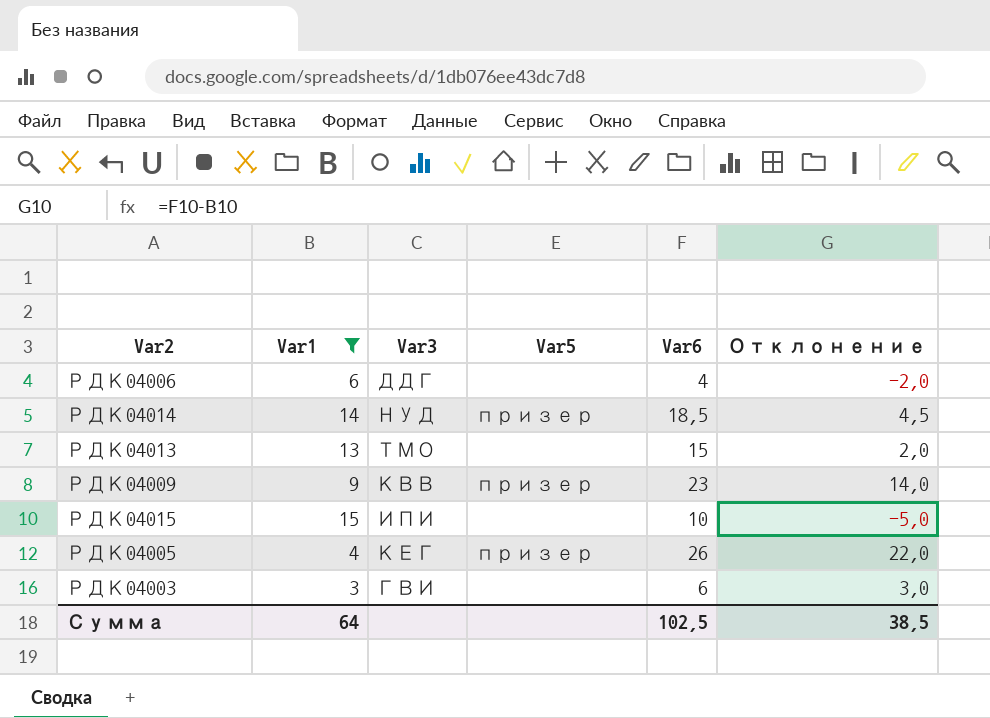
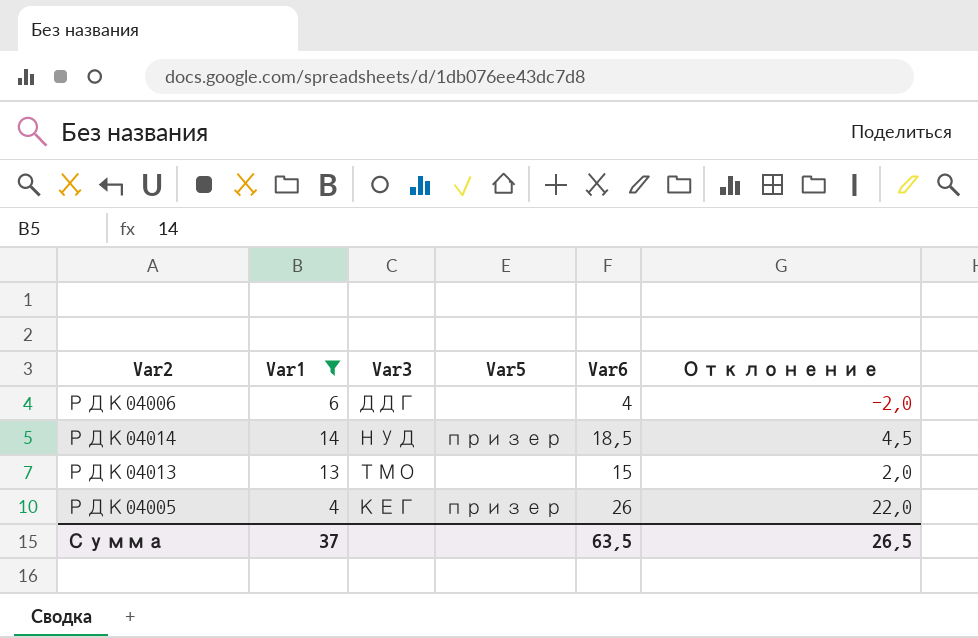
row РДК04009: 9 | КВВ | призер | 23 | 14,0 -> none
row РДК04015: 15 | ИПИ | none | 10 | -5,0 -> none
row РДК04003: 3 | ГВИ | none | 6 | 3,0 -> none
Сумма | Var1: 64 -> 37
Сумма | Var6: 102,5 -> 63,5
Сумма | Отклонение: 38,5 -> 26,5

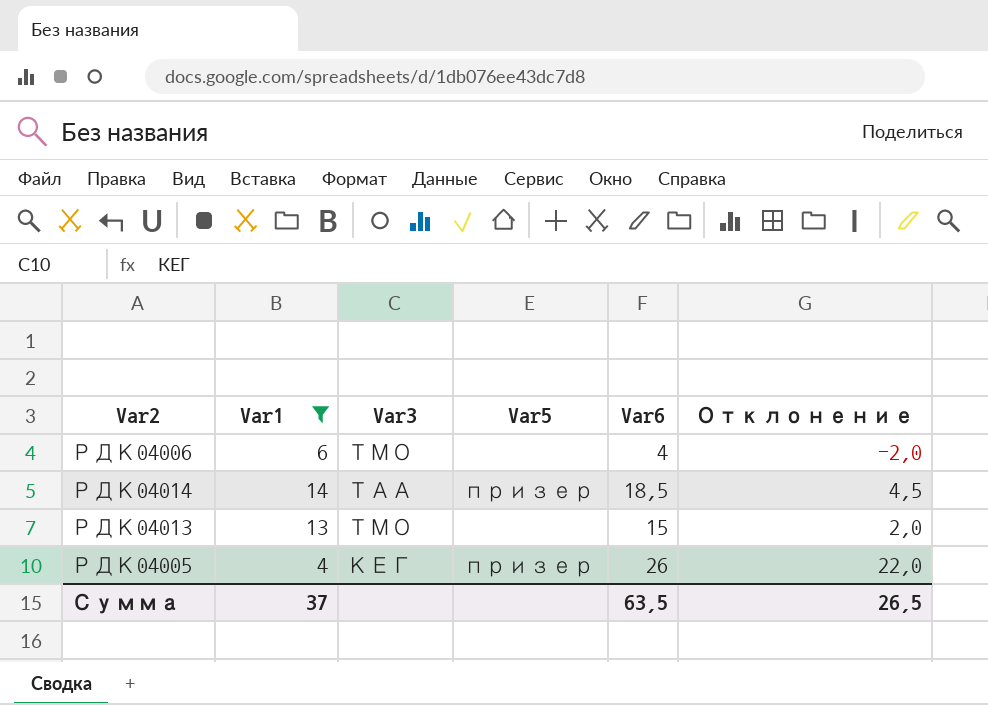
РДК04006 | Var3: ДДГ -> ТМО
РДК04014 | Var3: НУД -> ТАА

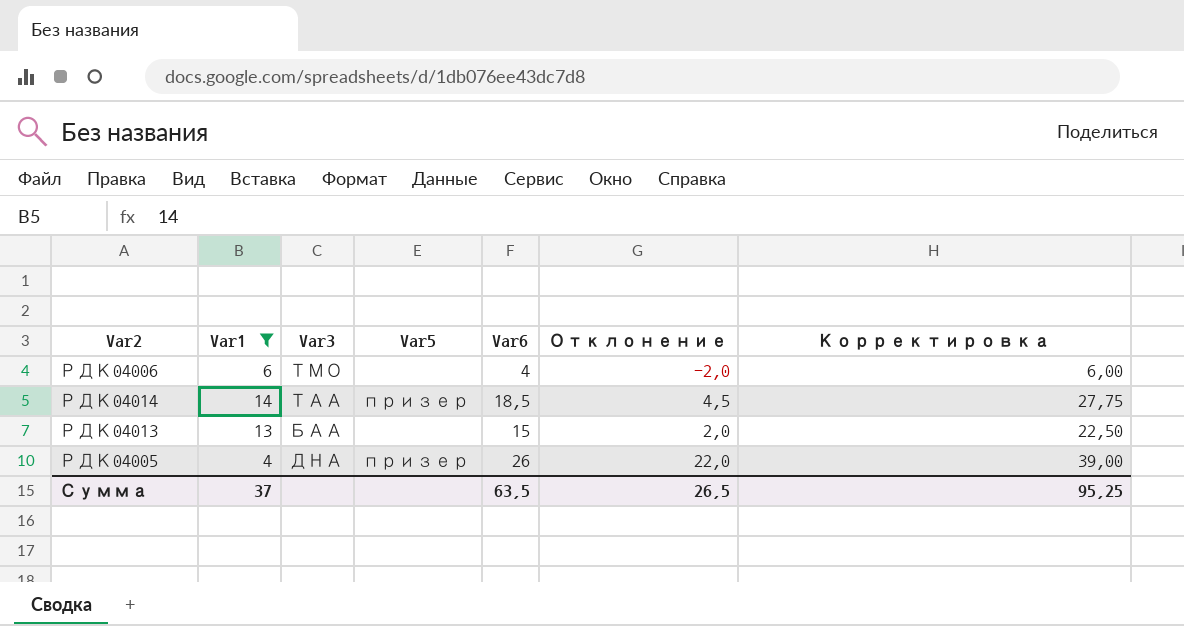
column Корректировка | formula: none -> [Var6] * 1,5
РДК04013 | Var3: ТМО -> БАА
РДК04005 | Var3: КЕГ -> ДНА

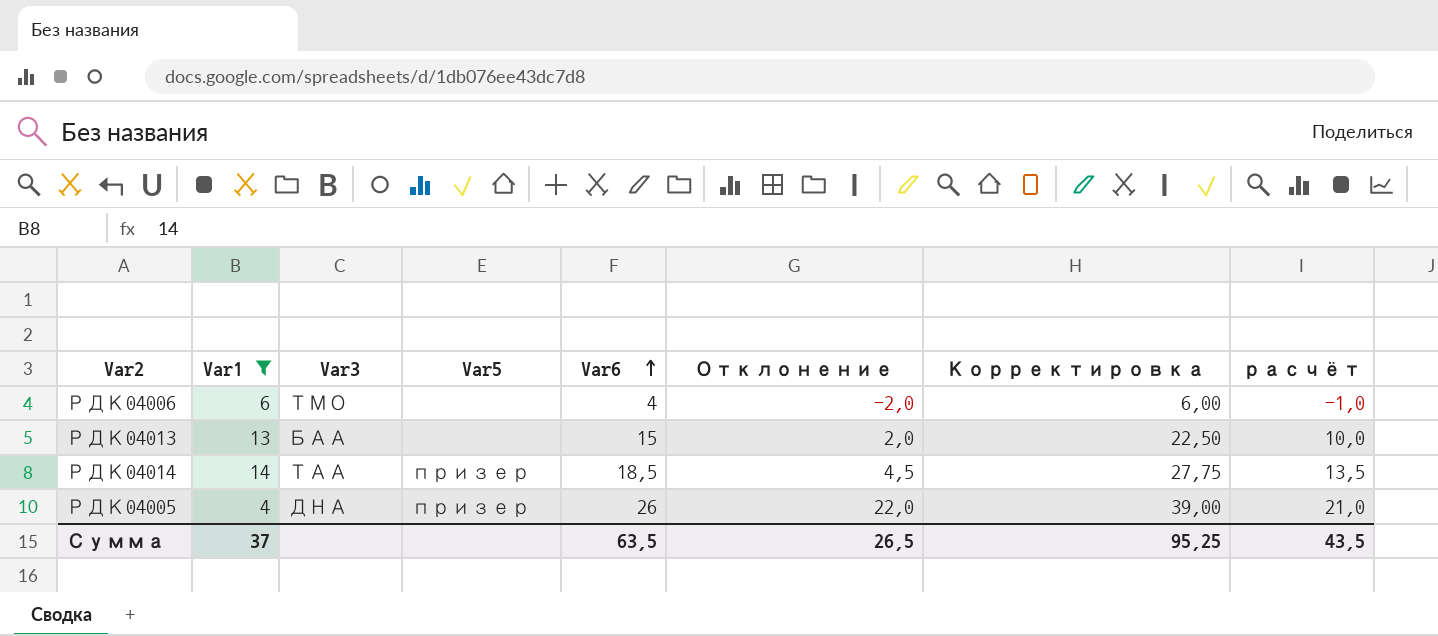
row order: none -> Var6 ascending
column расчёт | formula: none -> [Var6] - 5

